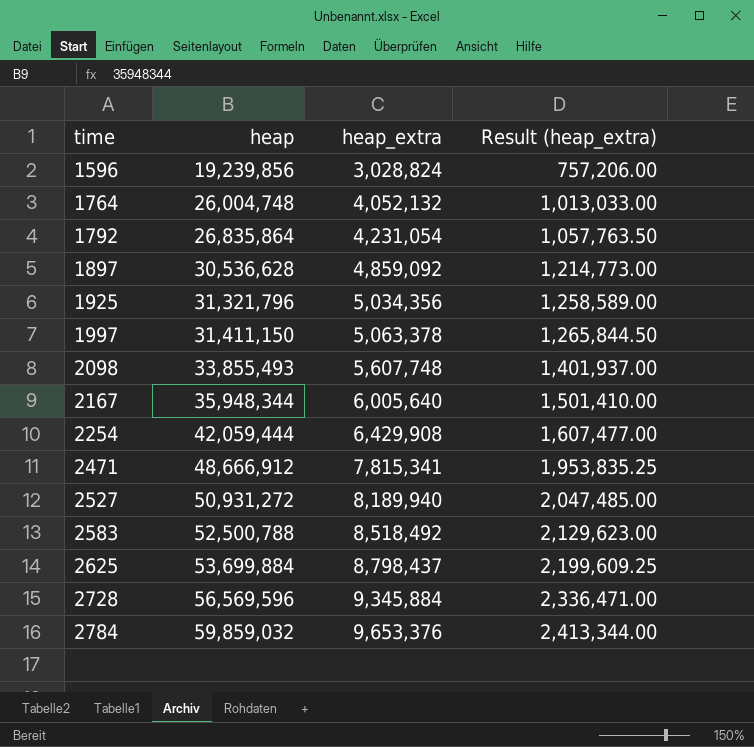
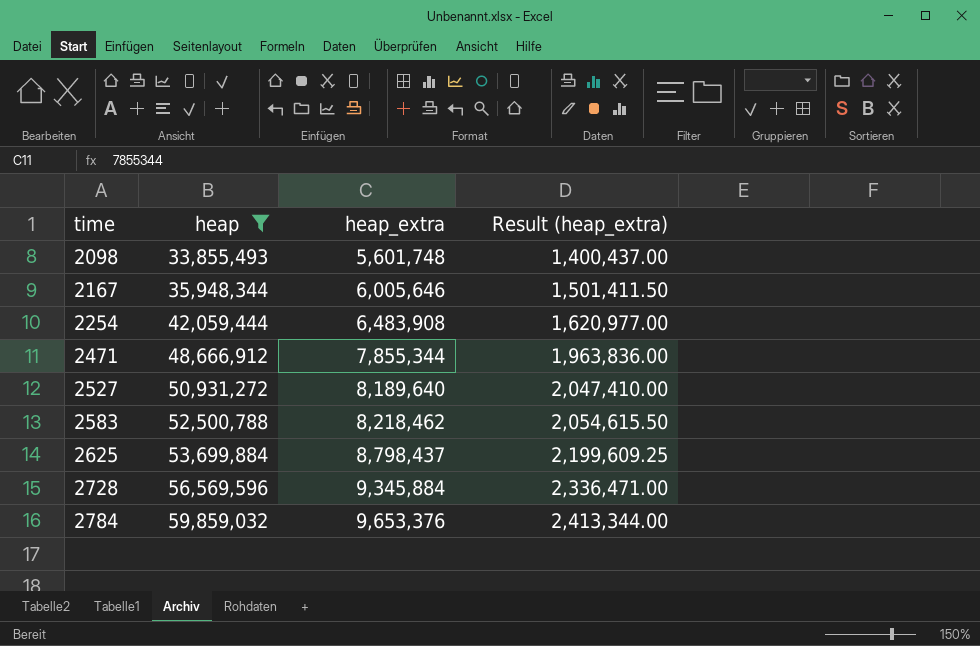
filter: none -> heap >= 33,855,493
2098 | heap_extra: 5,607,748 -> 5,601,748
2098 | Result (heap_extra): 1,401,937.00 -> 1,400,437.00
2167 | heap_extra: 6,005,640 -> 6,005,646
2167 | Result (heap_extra): 1,501,410.00 -> 1,501,411.50
2254 | heap_extra: 6,429,908 -> 6,483,908
2254 | Result (heap_extra): 1,607,477.00 -> 1,620,977.00
2471 | heap_extra: 7,815,341 -> 7,855,344
2471 | Result (heap_extra): 1,953,835.25 -> 1,963,836.00
2527 | heap_extra: 8,189,940 -> 8,189,640
2527 | Result (heap_extra): 2,047,485.00 -> 2,047,410.00
2583 | heap_extra: 8,518,492 -> 8,218,462
2583 | Result (heap_extra): 2,129,623.00 -> 2,054,615.50

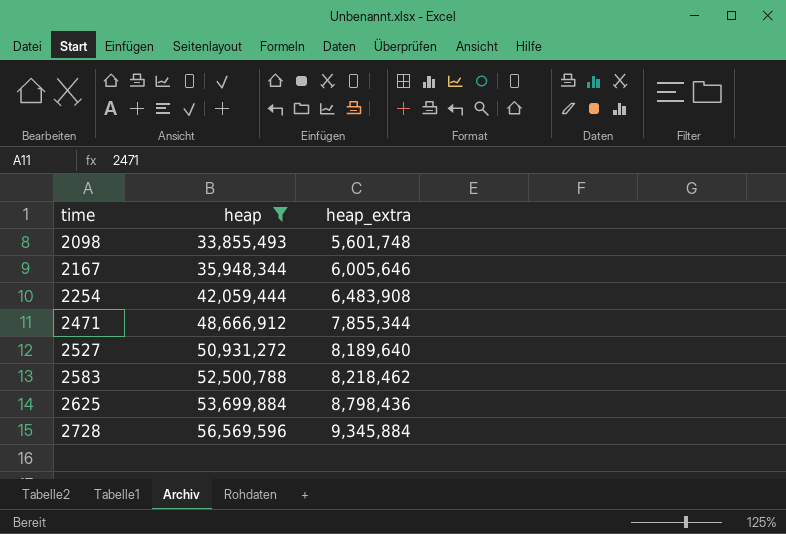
column Result (heap_extra) | formula: [heap_extra] * 0.25 -> none
row 2784: 59,859,032 | 9,653,376 | 2,413,344.00 -> none
2625 | heap_extra: 8,798,437 -> 8,798,436

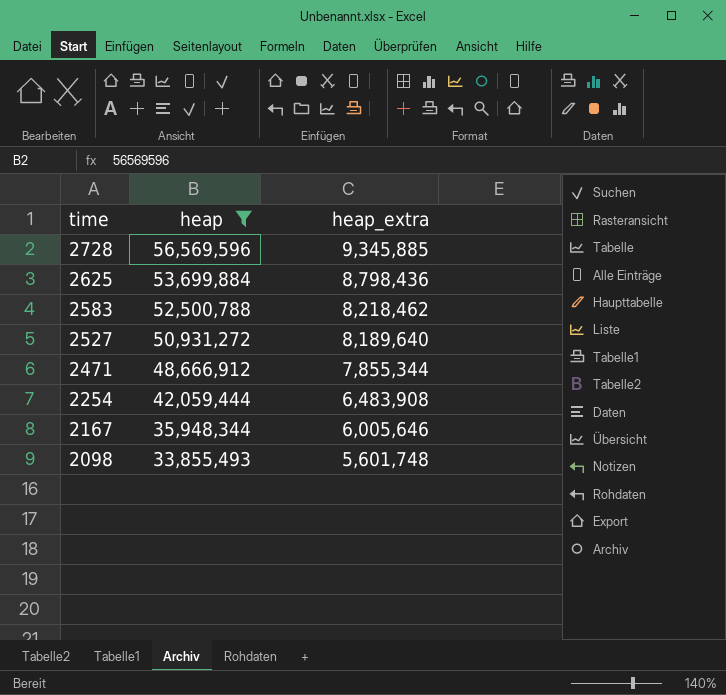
row order: time ascending -> time descending
2728 | heap_extra: 9,345,884 -> 9,345,885

